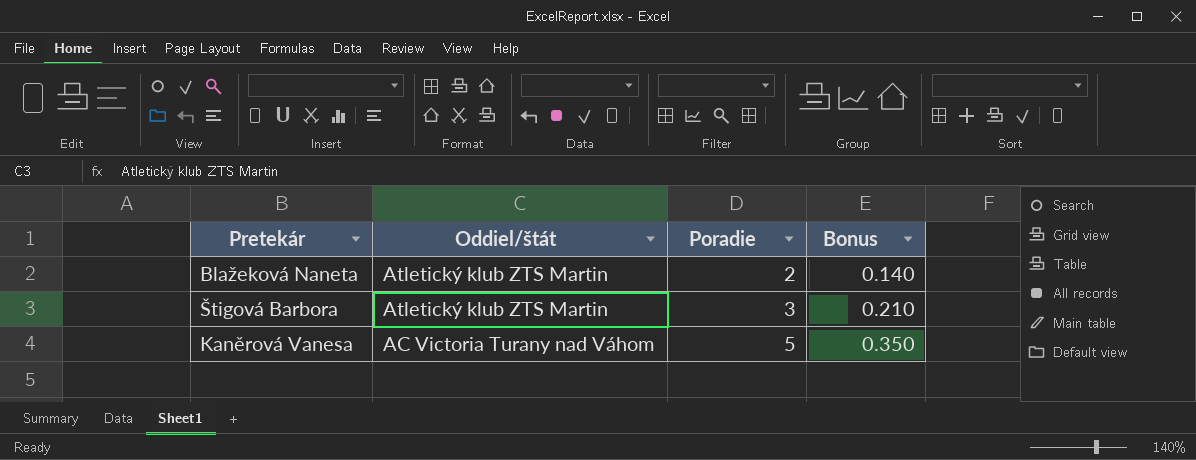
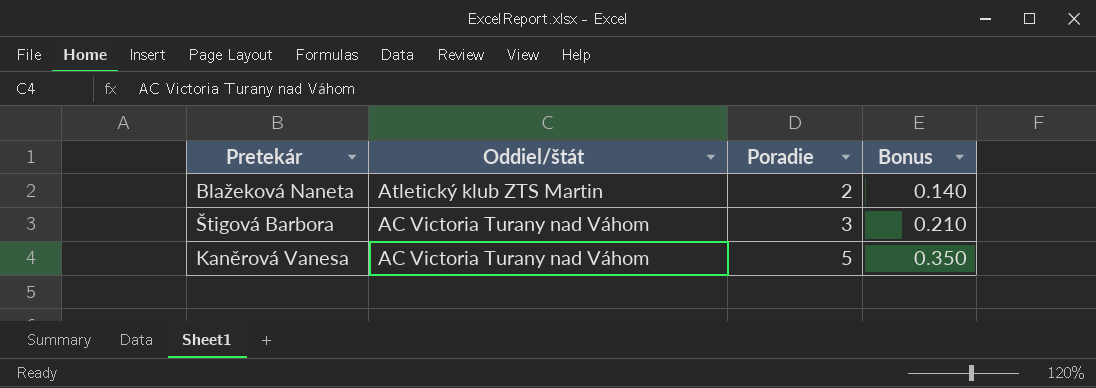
Štigová Barbora | Oddiel/štát: Atletický klub ZTS Martin -> AC Victoria Turany nad Váhom

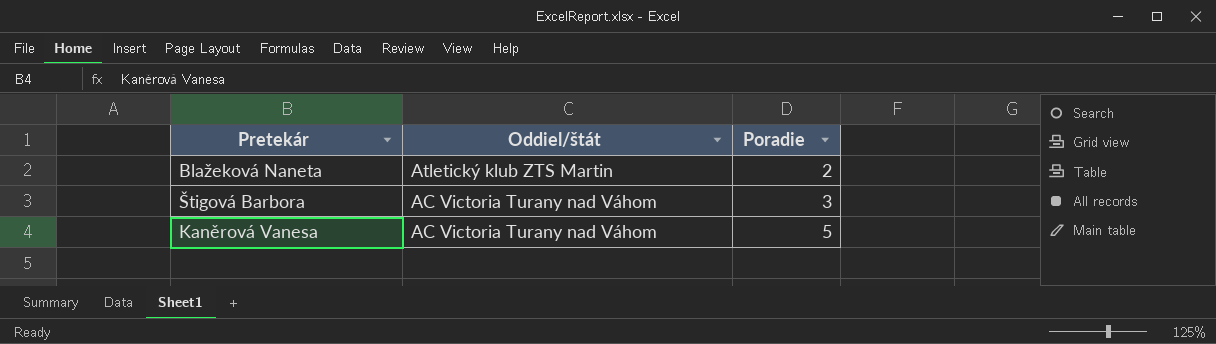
column Bonus | formula: [Poradie] * 0.07 -> none

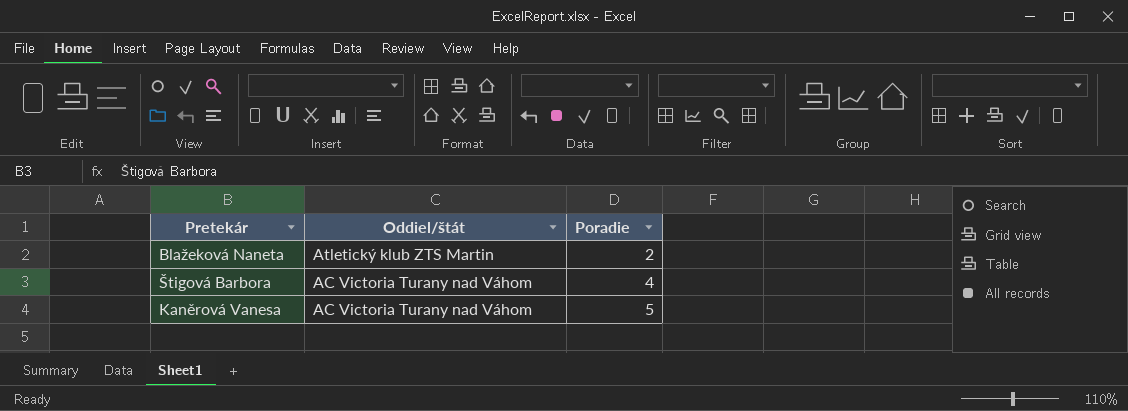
Štigová Barbora | Poradie: 3 -> 4

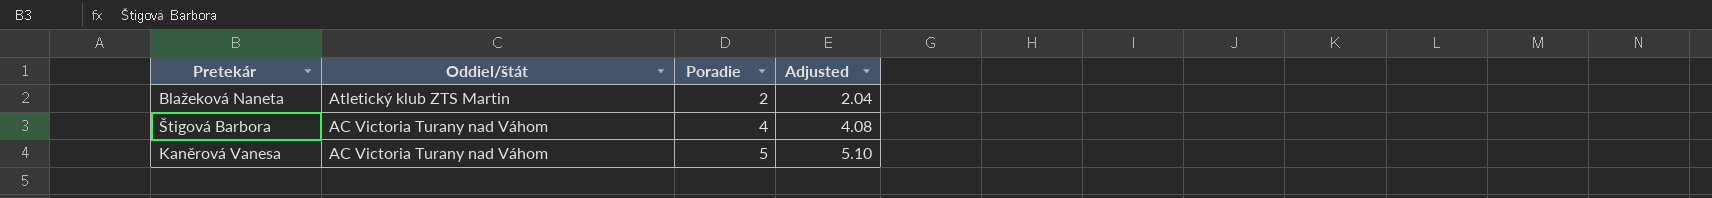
column Adjusted | formula: none -> [Poradie] * 1.02

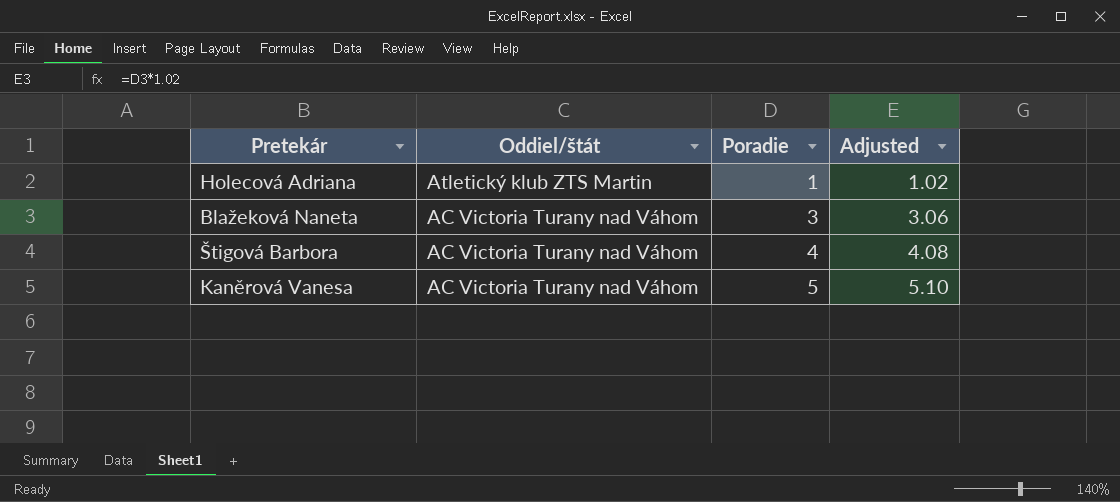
row Holecová Adriana: none -> Atletický klub ZTS Martin | 1 | 1.02
Blažeková Naneta | Oddiel/štát: Atletický klub ZTS Martin -> AC Victoria Turany nad Váhom
Blažeková Naneta | Poradie: 2 -> 3
Blažeková Naneta | Adjusted: 2.04 -> 3.06

